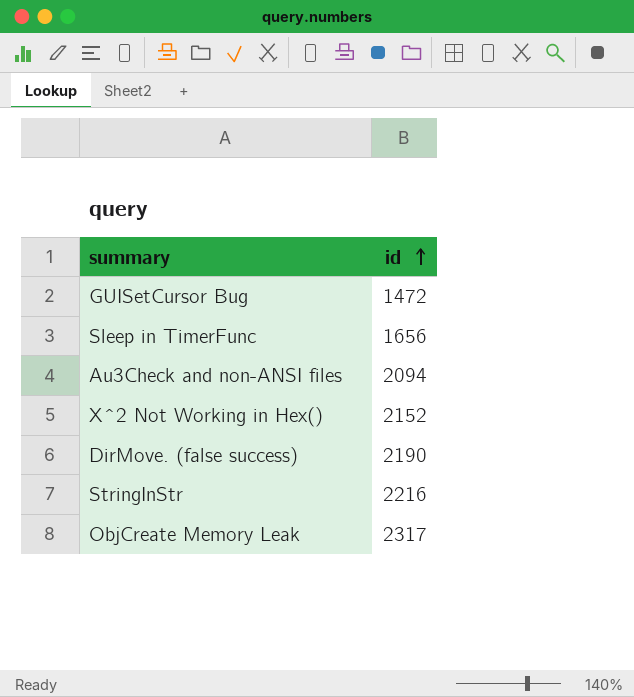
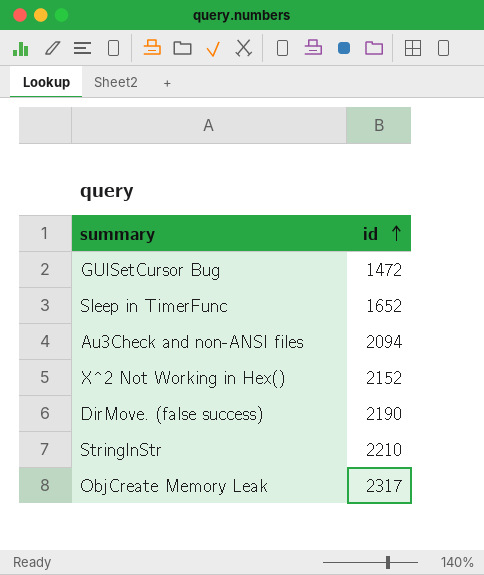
Sleep in TimerFunc | id: 1656 -> 1652
StringInStr | id: 2216 -> 2210

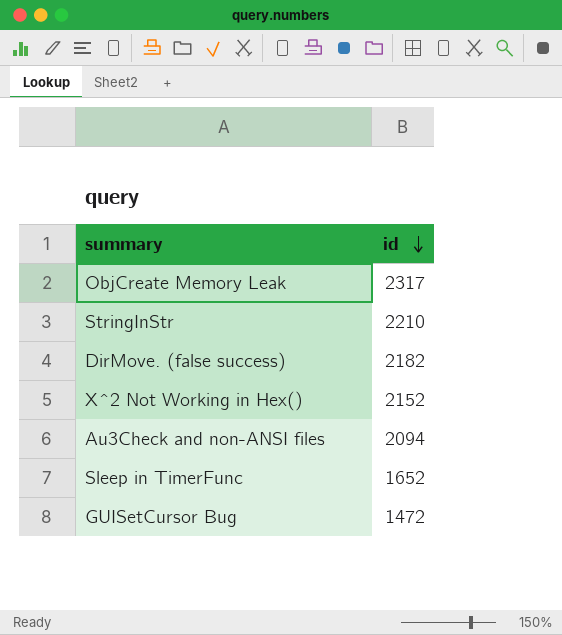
row order: id ascending -> id descending
DirMove. (false success) | id: 2190 -> 2182

